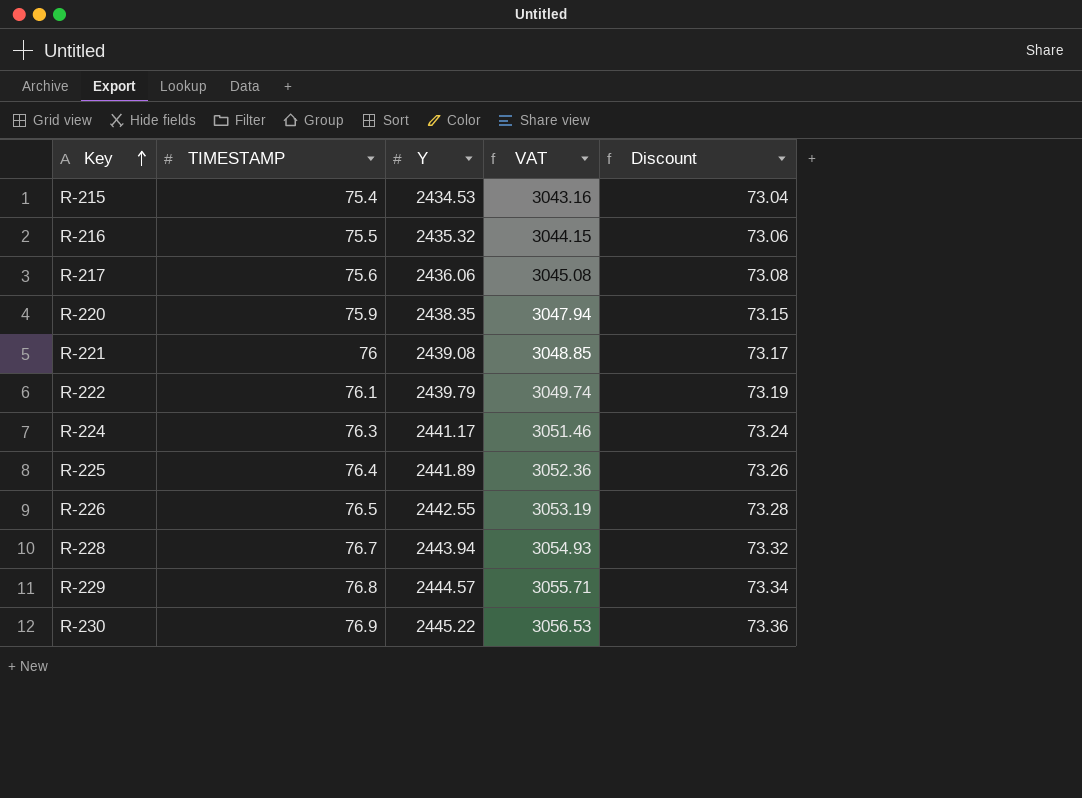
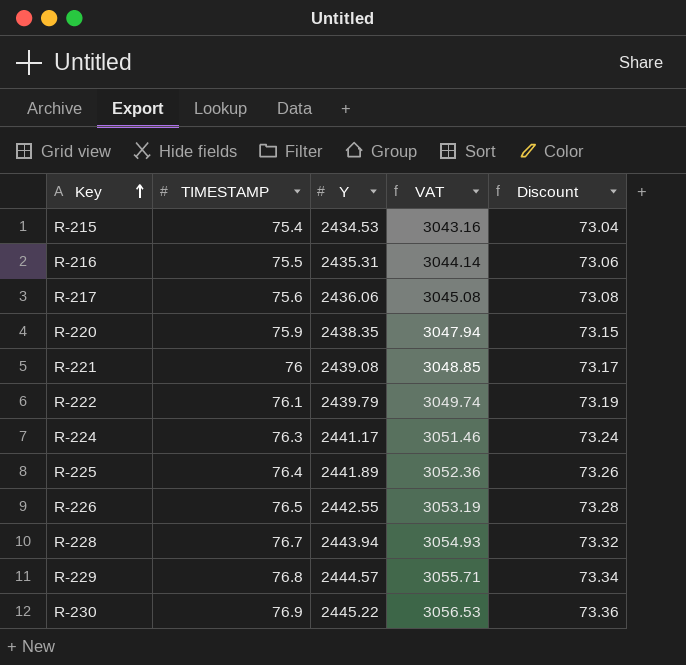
R-216 | Y: 2435.32 -> 2435.31
R-216 | VAT: 3044.15 -> 3044.14

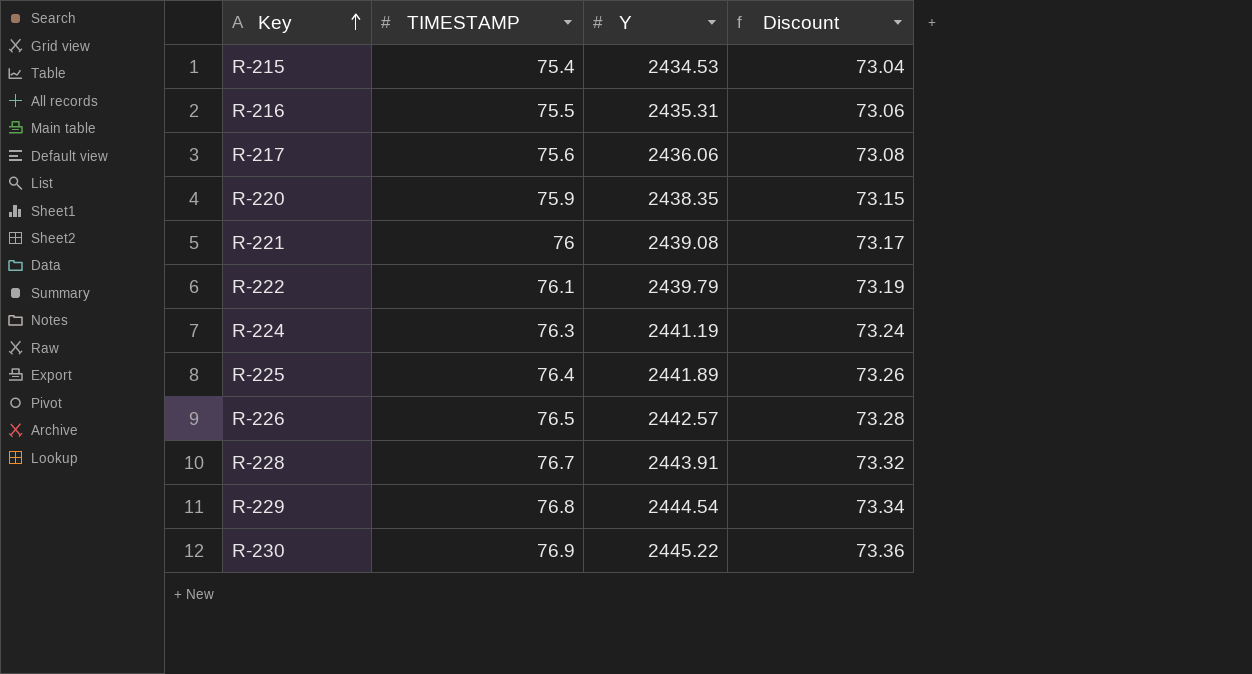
column VAT | formula: [Y] * 1.25 -> none
R-224 | Y: 2441.17 -> 2441.19
R-226 | Y: 2442.55 -> 2442.57
R-228 | Y: 2443.94 -> 2443.91
R-229 | Y: 2444.57 -> 2444.54

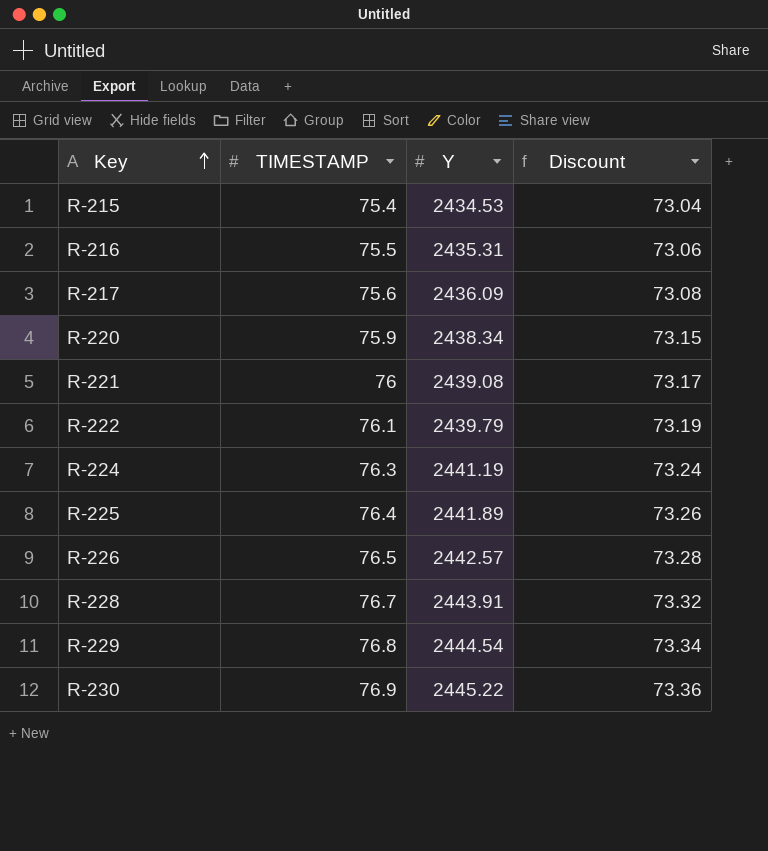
R-217 | Y: 2436.06 -> 2436.09
R-220 | Y: 2438.35 -> 2438.34

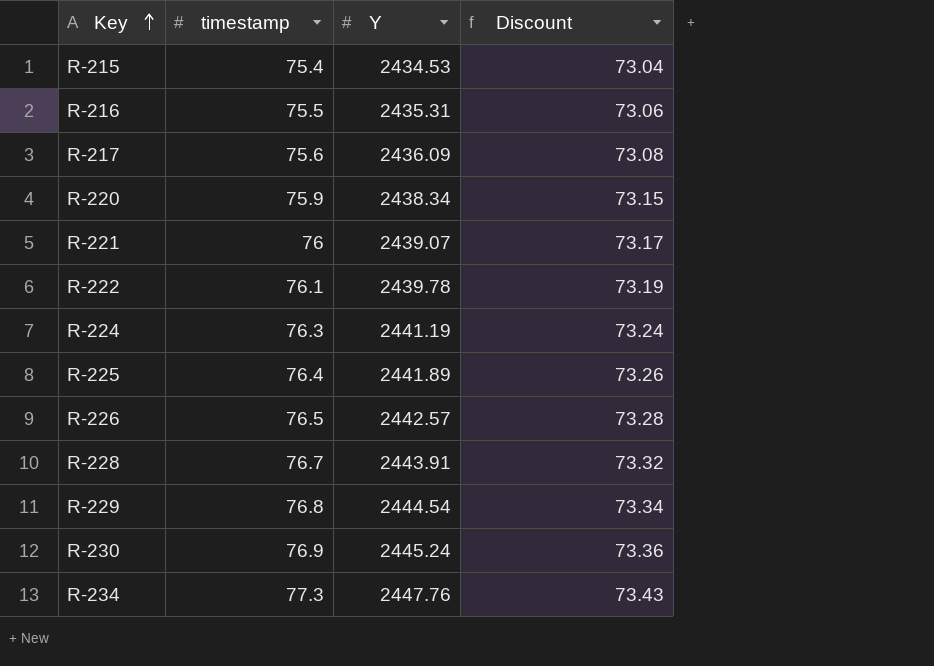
column name: TIMESTAMP -> timestamp
R-221 | Y: 2439.08 -> 2439.07
R-222 | Y: 2439.79 -> 2439.78
R-230 | Y: 2445.22 -> 2445.24
row R-234: none -> 77.3 | 2447.76 | 73.43

